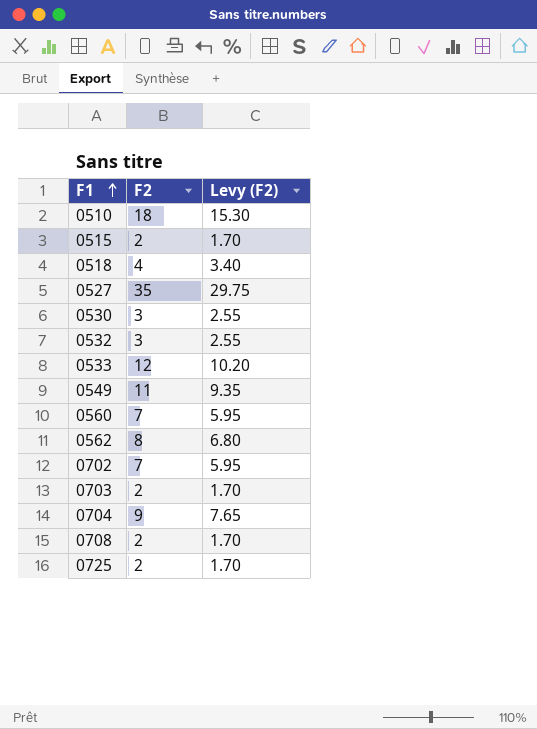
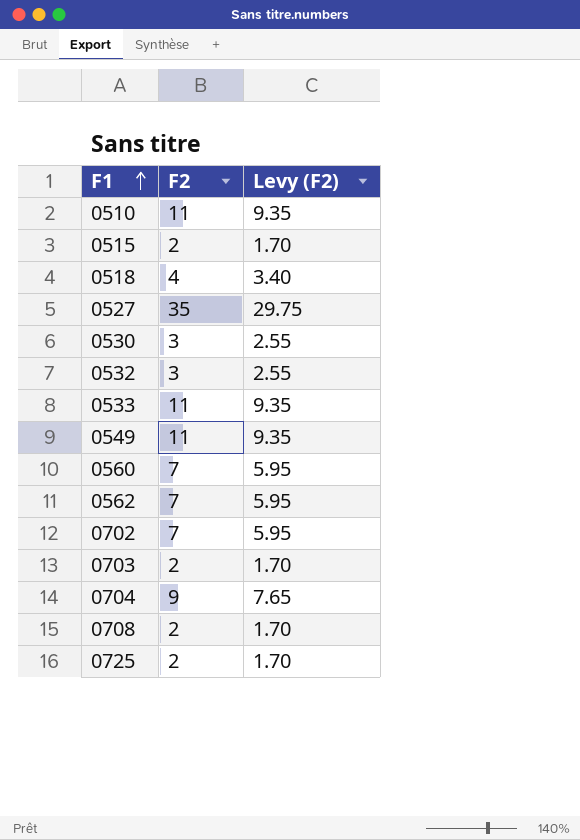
0510 | F2: 18 -> 11
0510 | Levy (F2): 15.30 -> 9.35
0533 | F2: 12 -> 11
0533 | Levy (F2): 10.20 -> 9.35
0562 | F2: 8 -> 7
0562 | Levy (F2): 6.80 -> 5.95

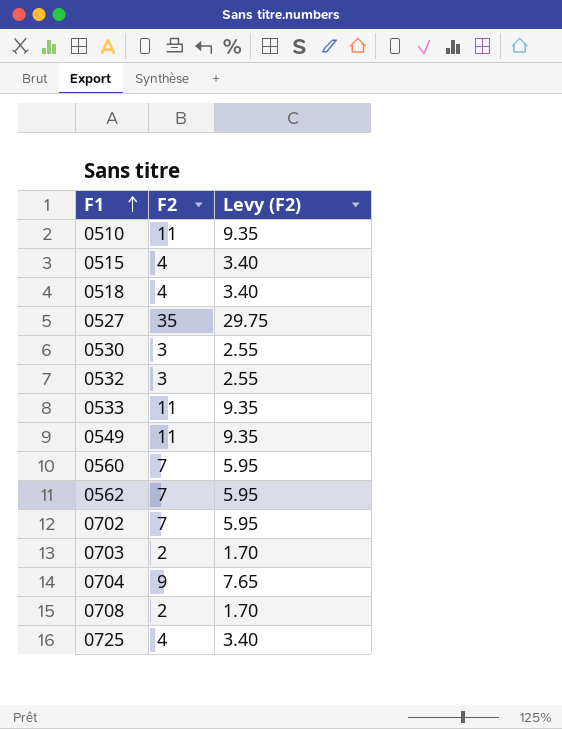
0515 | F2: 2 -> 4
0515 | Levy (F2): 1.70 -> 3.40
0725 | F2: 2 -> 4
0725 | Levy (F2): 1.70 -> 3.40

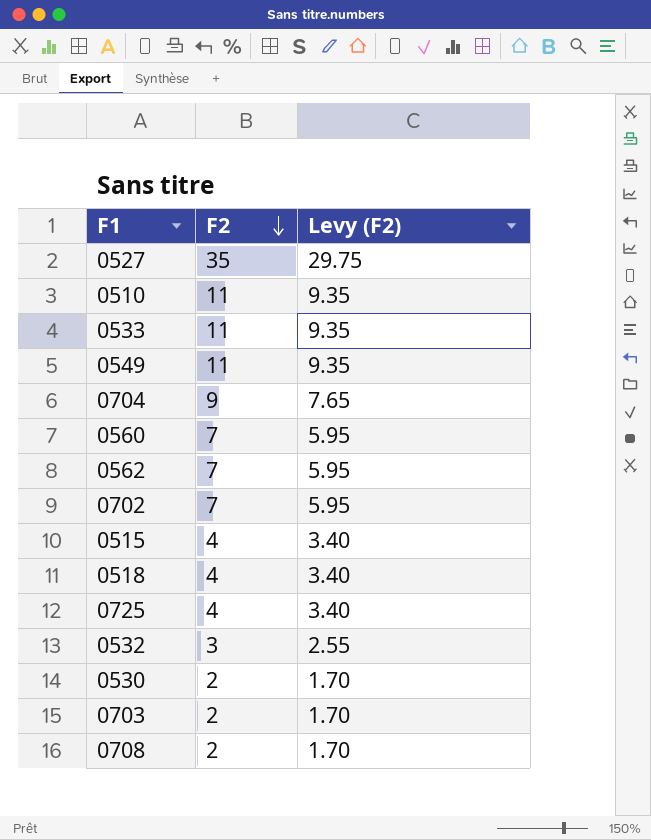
row order: F1 ascending -> F2 descending
0530 | F2: 3 -> 2
0530 | Levy (F2): 2.55 -> 1.70

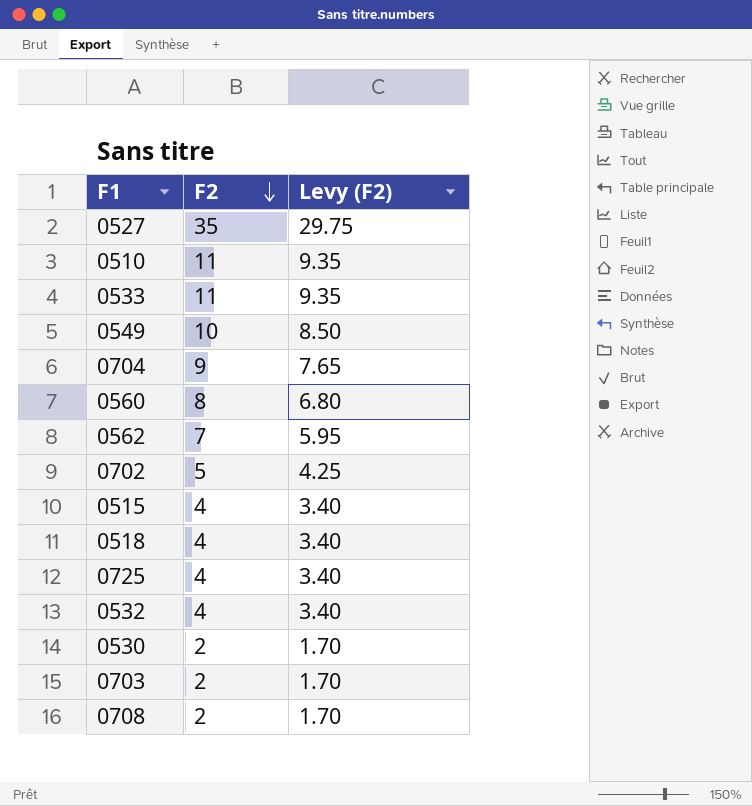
0549 | F2: 11 -> 10
0549 | Levy (F2): 9.35 -> 8.50
0560 | F2: 7 -> 8
0560 | Levy (F2): 5.95 -> 6.80
0702 | F2: 7 -> 5
0702 | Levy (F2): 5.95 -> 4.25
0532 | F2: 3 -> 4
0532 | Levy (F2): 2.55 -> 3.40

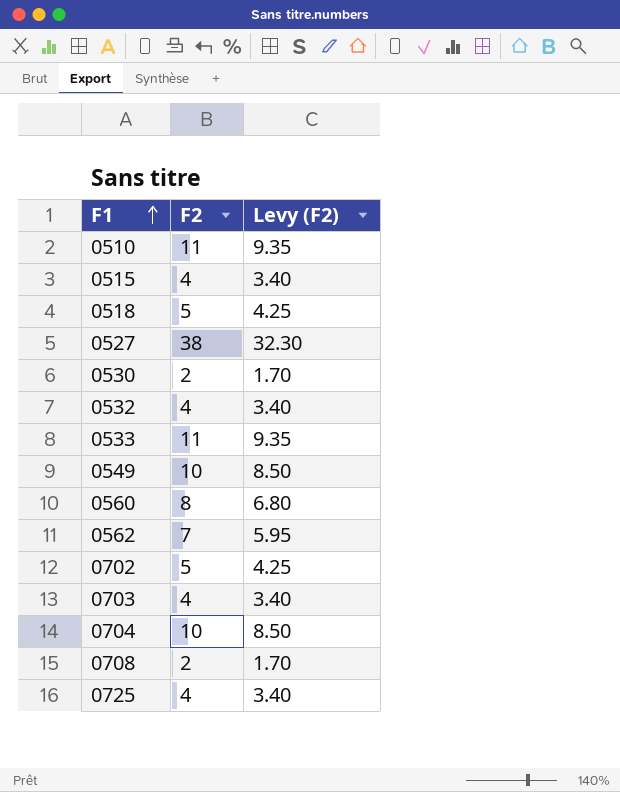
row order: F2 descending -> F1 ascending
0518 | F2: 4 -> 5
0518 | Levy (F2): 3.40 -> 4.25
0527 | F2: 35 -> 38
0527 | Levy (F2): 29.75 -> 32.30
0703 | F2: 2 -> 4
0703 | Levy (F2): 1.70 -> 3.40
0704 | F2: 9 -> 10
0704 | Levy (F2): 7.65 -> 8.50

